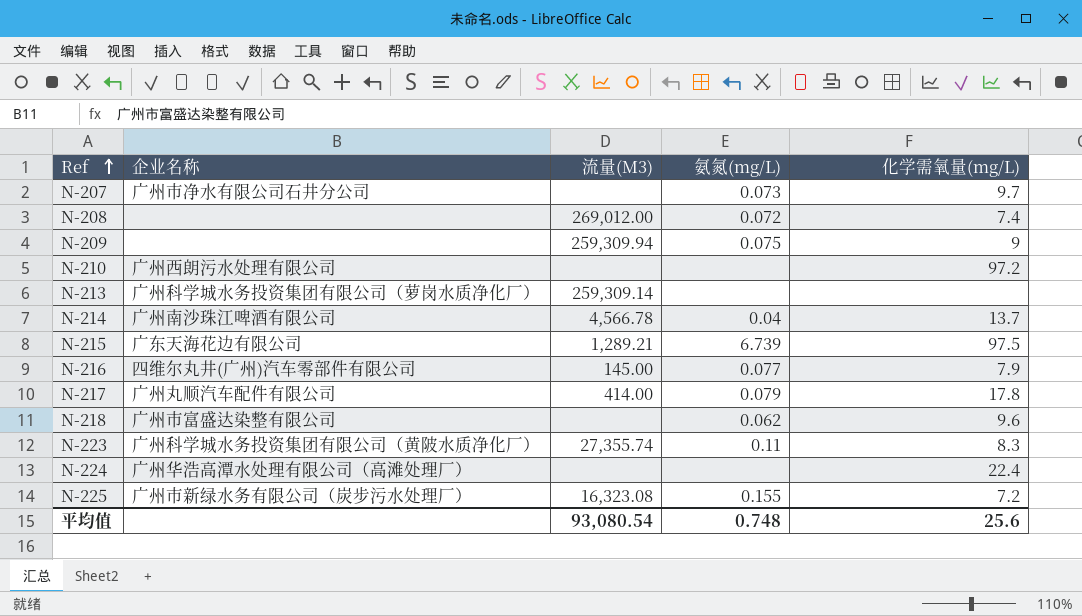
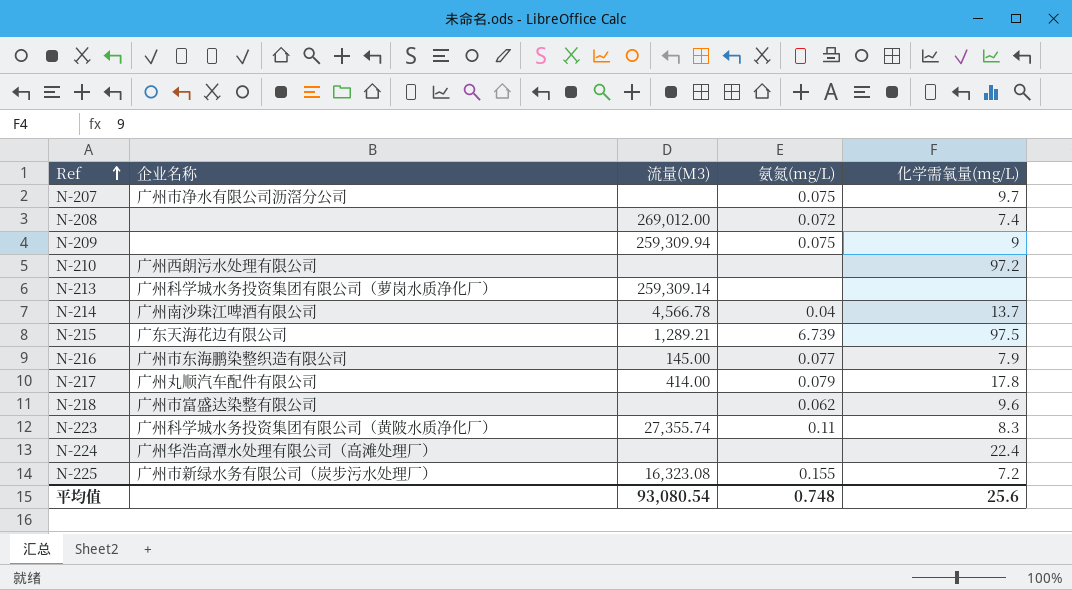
N-207 | 企业名称: 广州市净水有限公司石井分公司 -> 广州市净水有限公司沥滘分公司
N-207 | 氨氮(mg/L): 0.073 -> 0.075
N-216 | 企业名称: 四维尔丸井(广州)汽车零部件有限公司 -> 广州市东海鹏染整织造有限公司

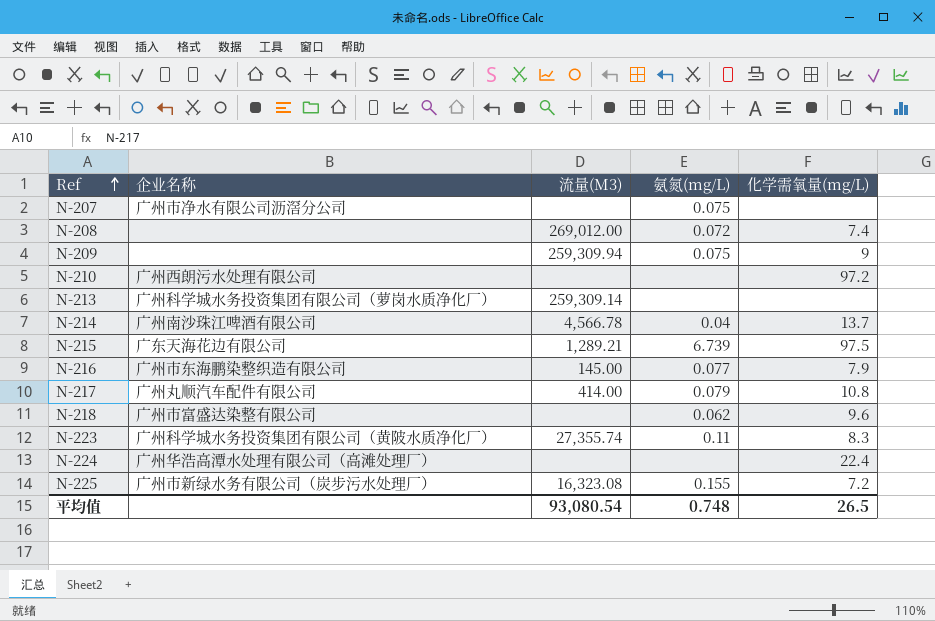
N-207 | 化学需氧量(mg/L): 9.7 -> none
N-217 | 化学需氧量(mg/L): 17.8 -> 10.8
平均值 | 化学需氧量(mg/L): 25.6 -> 26.5

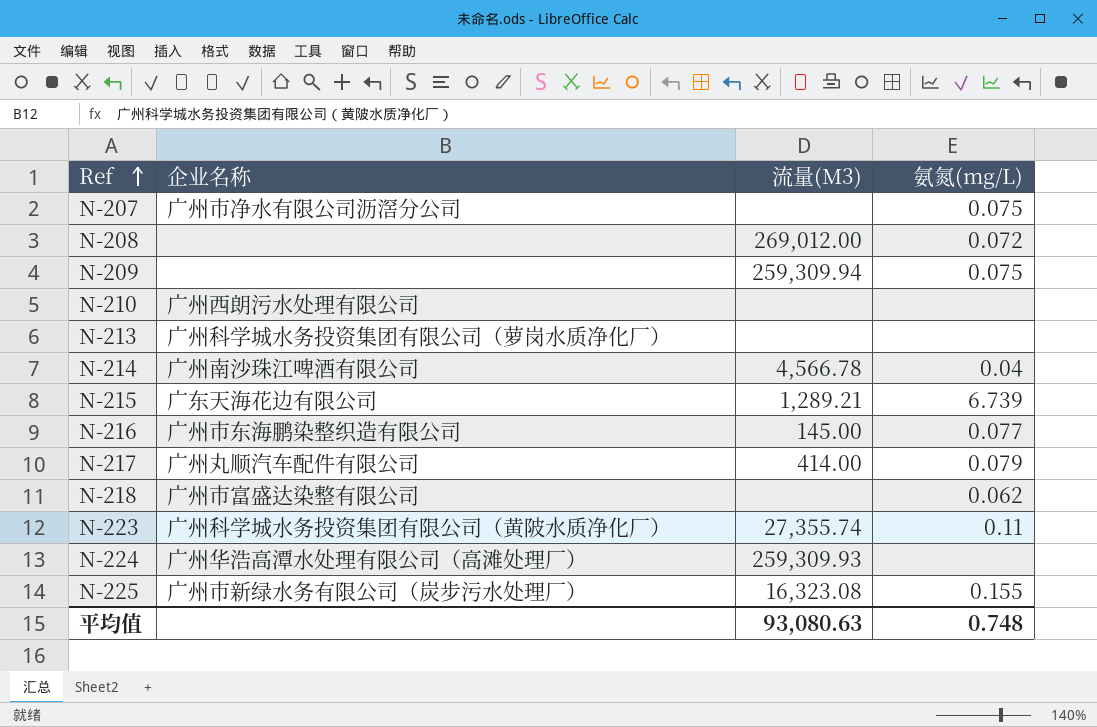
column 化学需氧量(mg/L) | position: 5 -> none
N-213 | 流量(M3): 259,309.14 -> none
N-224 | 流量(M3): none -> 259,309.93
平均值 | 流量(M3): 93,080.54 -> 93,080.63

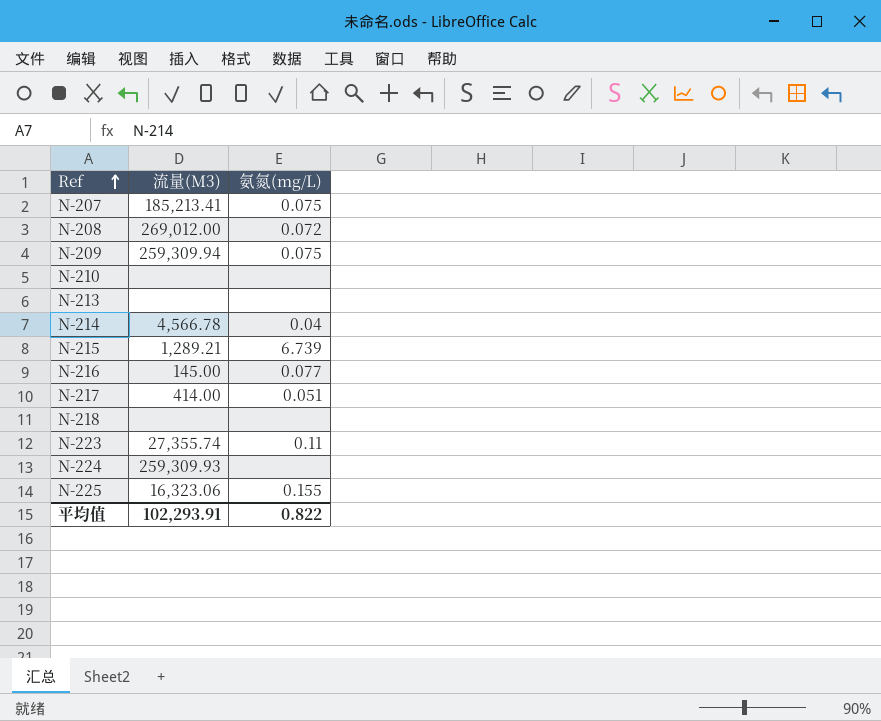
column 企业名称 | position: 2 -> none
N-207 | 流量(M3): none -> 185,213.41
N-217 | 氨氮(mg/L): 0.079 -> 0.051
N-218 | 氨氮(mg/L): 0.062 -> none
N-225 | 流量(M3): 16,323.08 -> 16,323.06
平均值 | 流量(M3): 93,080.63 -> 102,293.91
平均值 | 氨氮(mg/L): 0.748 -> 0.822

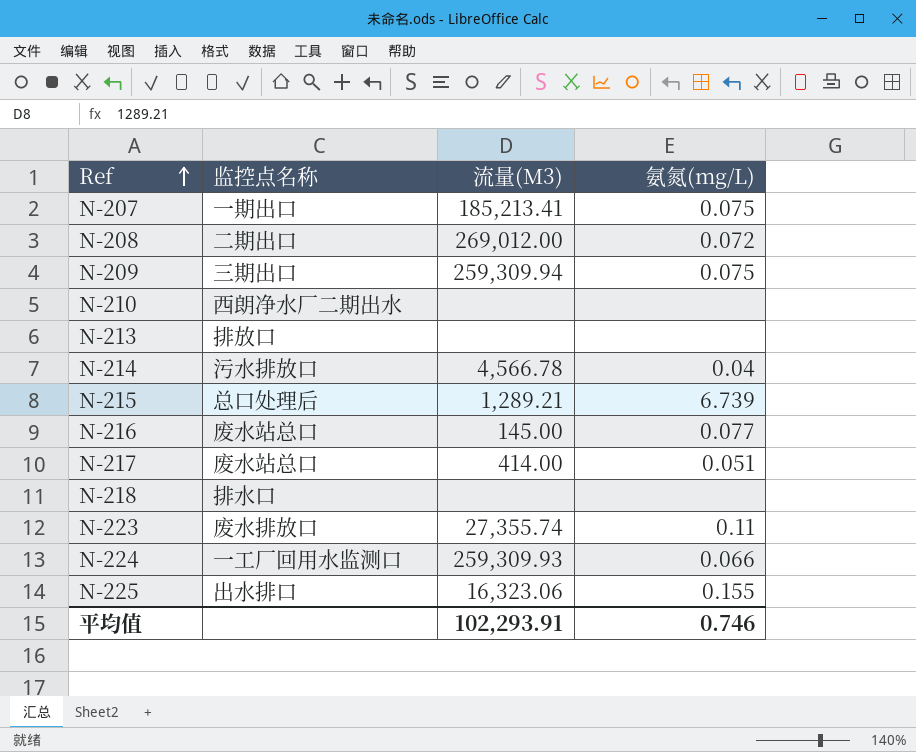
column 监控点名称 | position: none -> 2
N-224 | 氨氮(mg/L): none -> 0.066
平均值 | 氨氮(mg/L): 0.822 -> 0.746

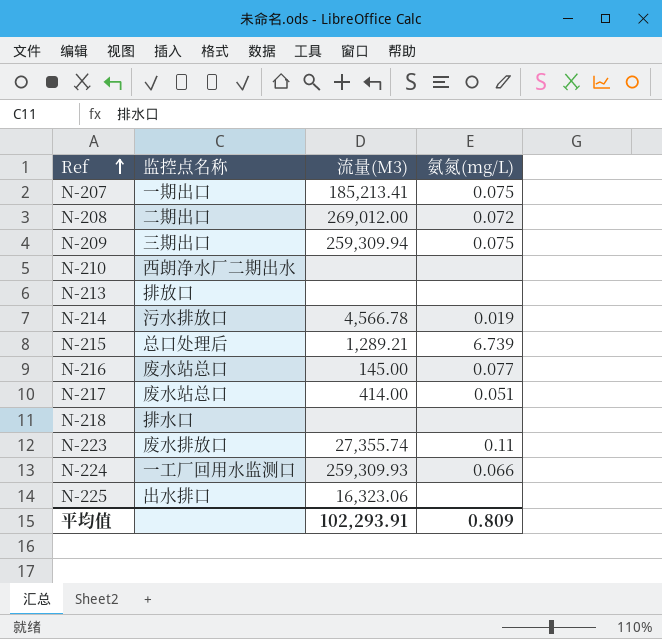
N-214 | 氨氮(mg/L): 0.04 -> 0.019
N-225 | 氨氮(mg/L): 0.155 -> none
平均值 | 氨氮(mg/L): 0.746 -> 0.809

